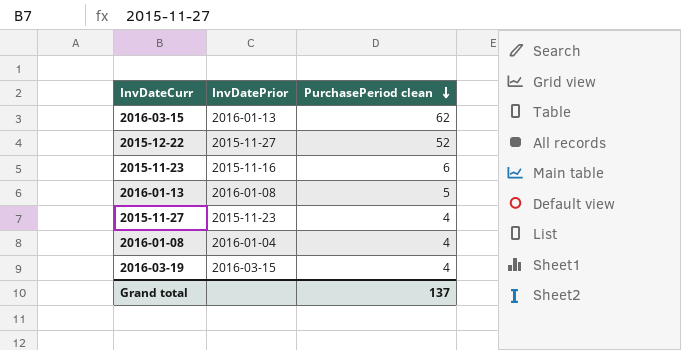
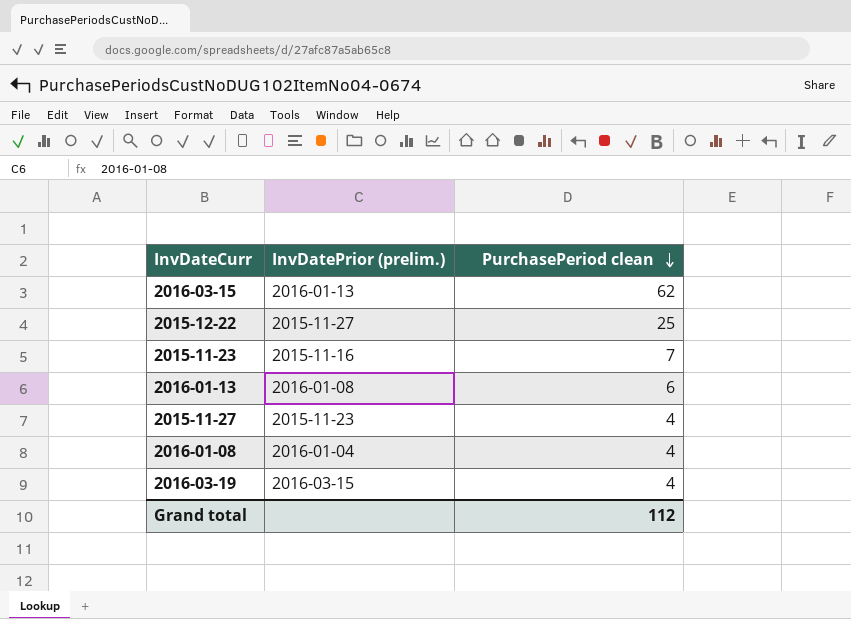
column name: InvDatePrior -> InvDatePrior (prelim.)
2015-12-22 | PurchasePeriod clean: 52 -> 25
2015-11-23 | PurchasePeriod clean: 6 -> 7
2016-01-13 | PurchasePeriod clean: 5 -> 6
Grand total | PurchasePeriod clean: 137 -> 112

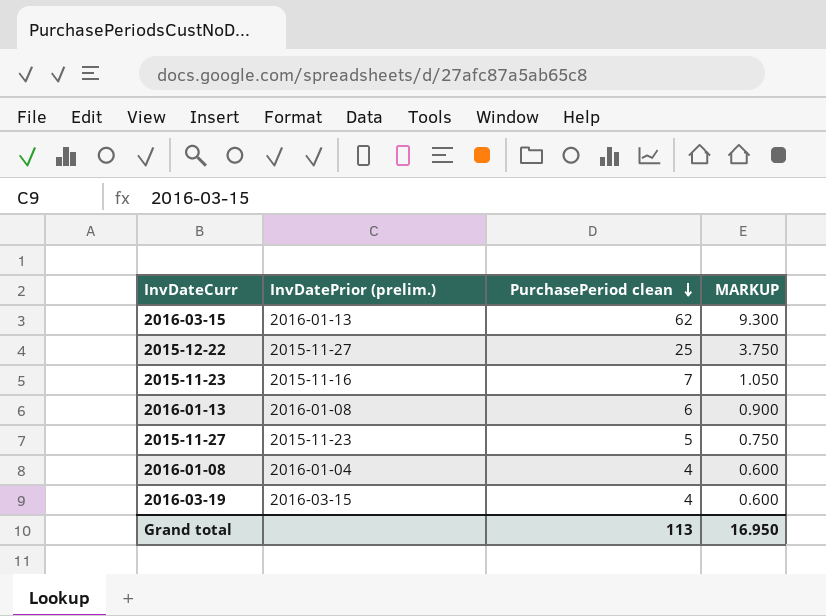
column MARKUP | formula: none -> [PurchasePeriod clean] * 0.15
2015-11-27 | PurchasePeriod clean: 4 -> 5
Grand total | PurchasePeriod clean: 112 -> 113

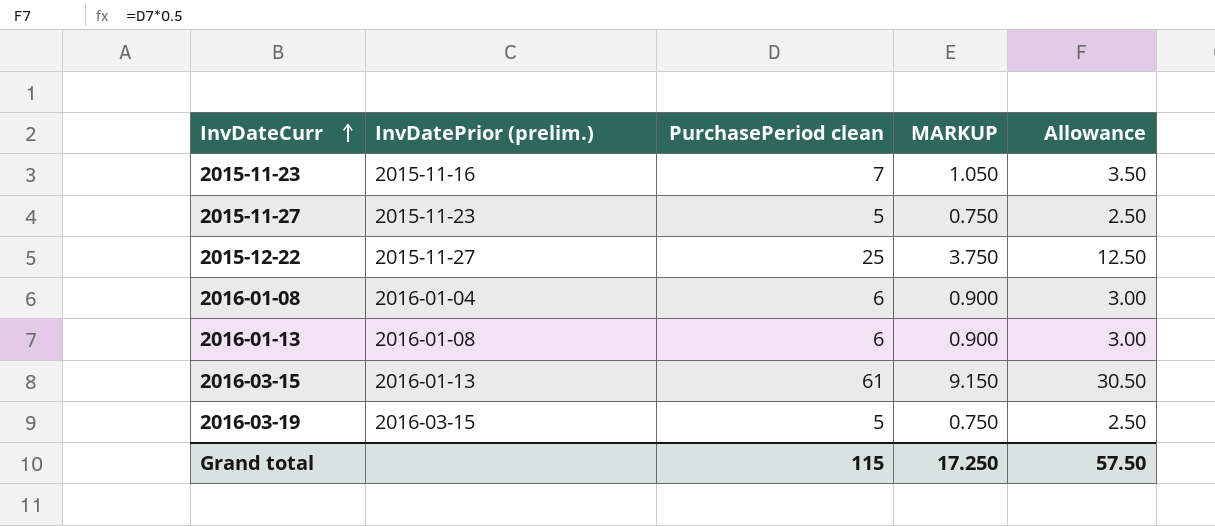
row order: PurchasePeriod clean descending -> InvDateCurr ascending
column Allowance | formula: none -> [PurchasePeriod clean] * 0.5
2016-01-08 | PurchasePeriod clean: 4 -> 6
2016-01-08 | MARKUP: 0.600 -> 0.900
2016-03-15 | PurchasePeriod clean: 62 -> 61
2016-03-15 | MARKUP: 9.300 -> 9.150
2016-03-19 | PurchasePeriod clean: 4 -> 5
2016-03-19 | MARKUP: 0.600 -> 0.750
Grand total | PurchasePeriod clean: 113 -> 115
Grand total | MARKUP: 16.950 -> 17.250

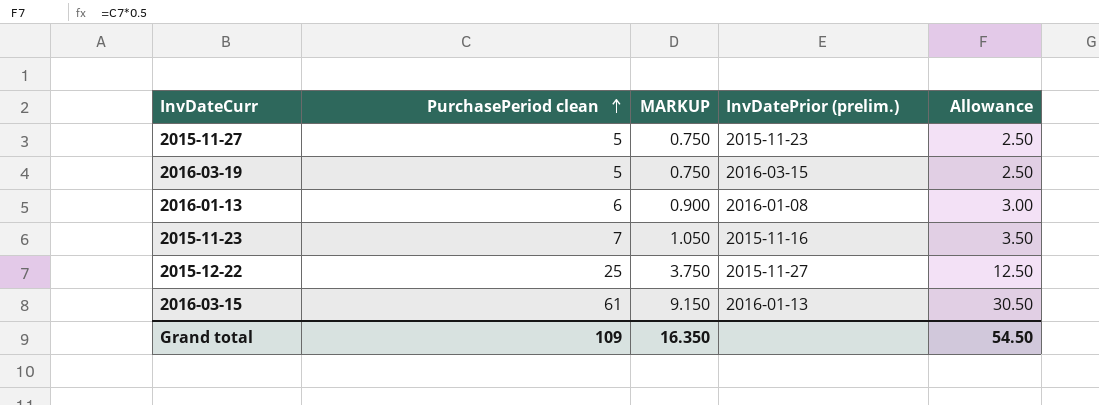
row order: InvDateCurr ascending -> PurchasePeriod clean ascending
column InvDatePrior (prelim.) | position: 2 -> 4
row 2016-01-08: 2016-01-04 | 6 | 0.900 | 3.00 -> none
Grand total | PurchasePeriod clean: 115 -> 109
Grand total | MARKUP: 17.250 -> 16.350
Grand total | Allowance: 57.50 -> 54.50

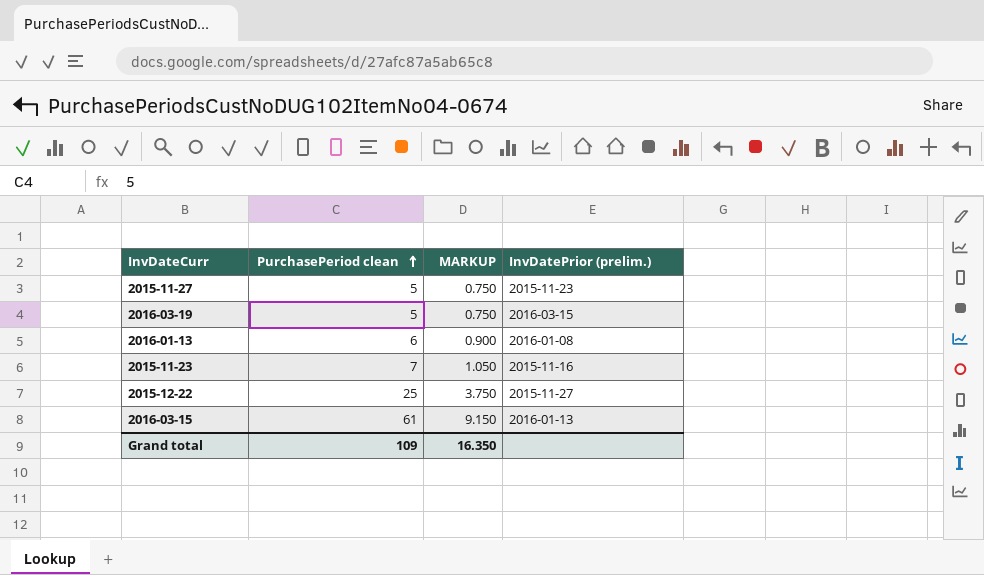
column Allowance | formula: [PurchasePeriod clean] * 0.5 -> none

